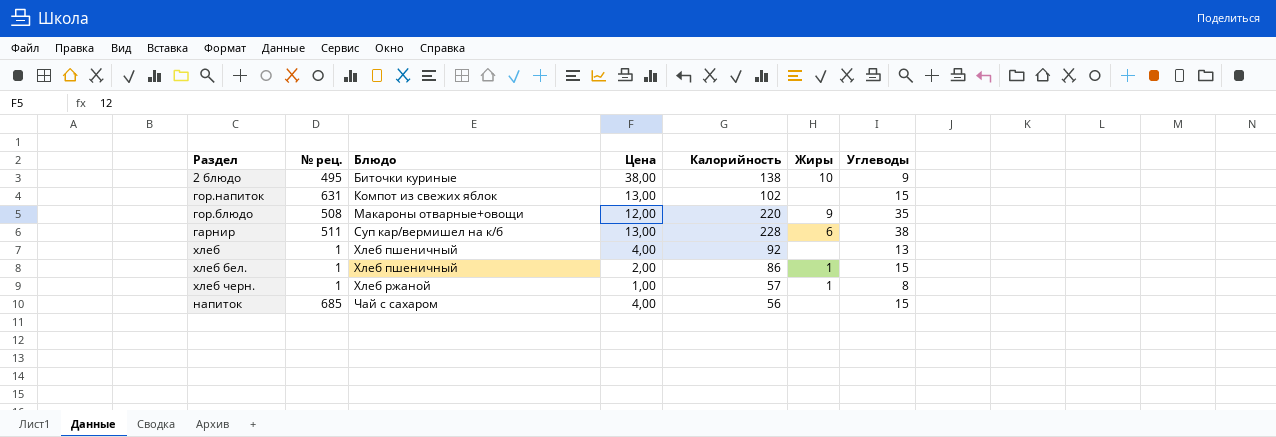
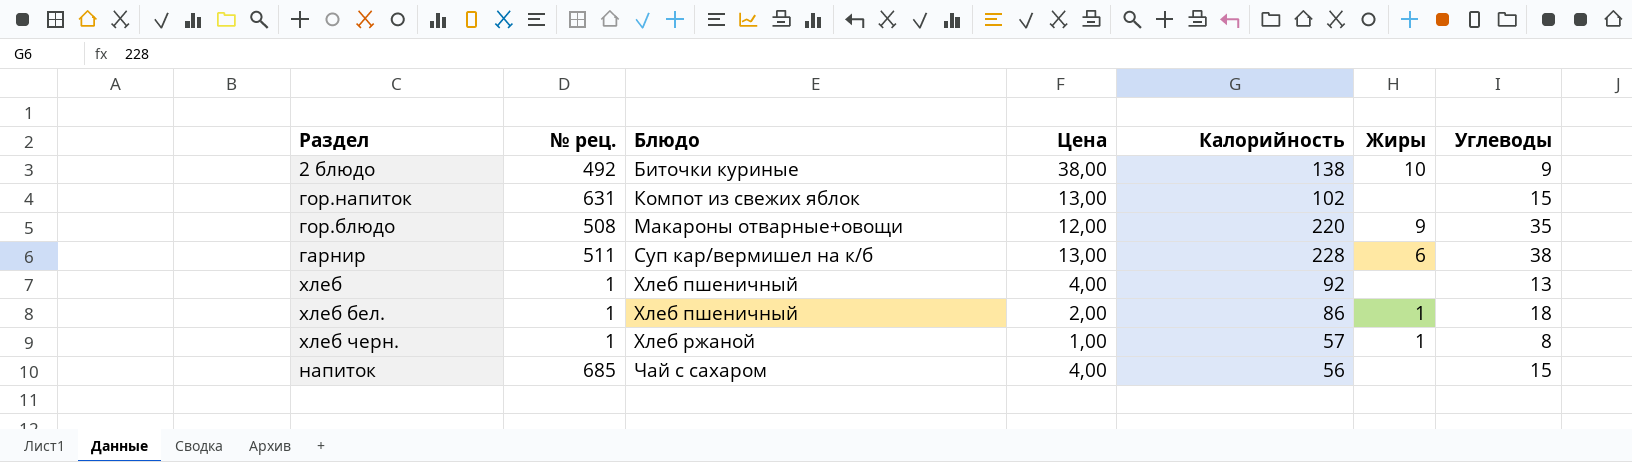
2 блюдо | № рец.: 495 -> 492
хлеб бел. | Углеводы: 15 -> 18

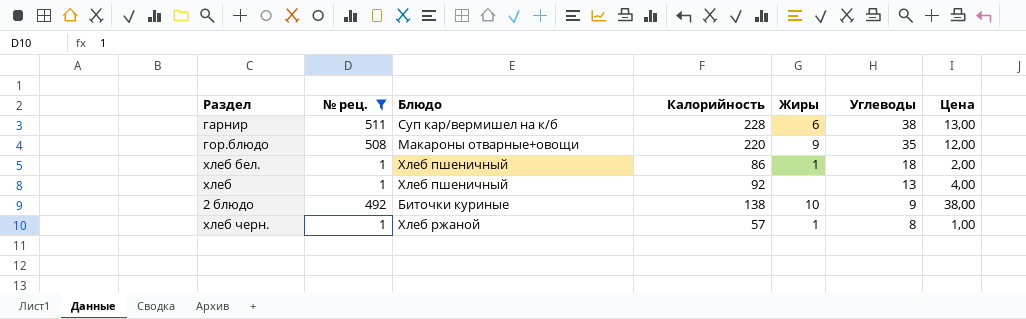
filter: none -> № рец. <= 511
row order: Блюдо ascending -> Углеводы descending
column Цена | position: 4 -> 7

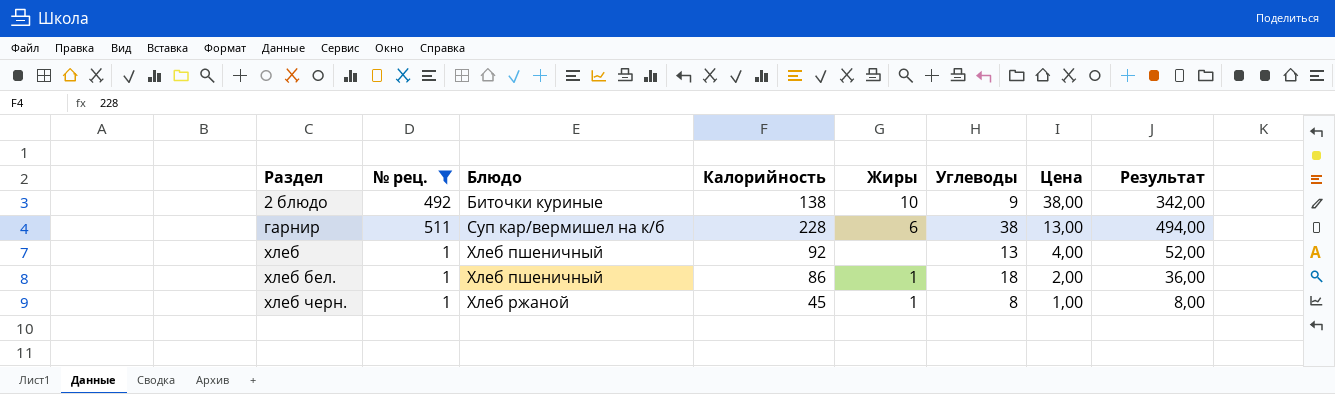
row order: Углеводы descending -> Раздел ascending
column Результат | formula: none -> [Углеводы] * [Цена]
row гор.блюдо: 508 | Макароны отварные+овощи | 220 | 9 | 35 | 12,00 -> none
хлеб черн. | Калорийность: 57 -> 45

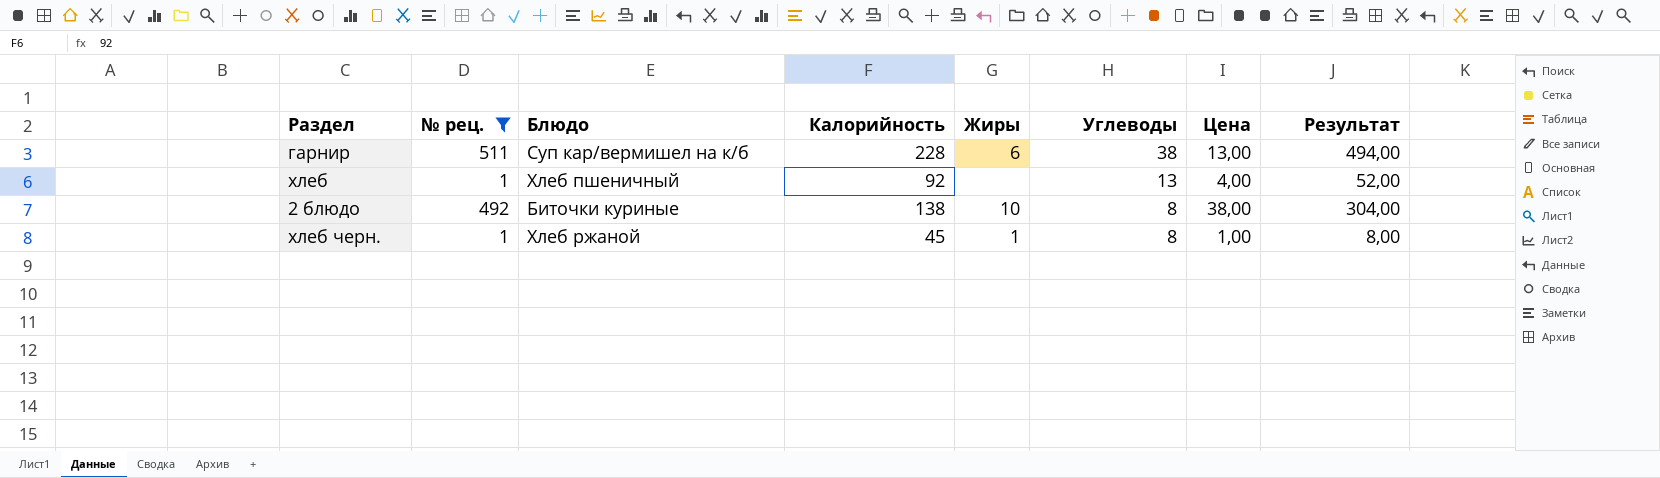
row order: Раздел ascending -> Углеводы descending
row хлеб бел.: 1 | Хлеб пшеничный | 86 | 1 | 18 | 2,00 | 36,00 -> none
2 блюдо | Углеводы: 9 -> 8
2 блюдо | Результат: 342,00 -> 304,00

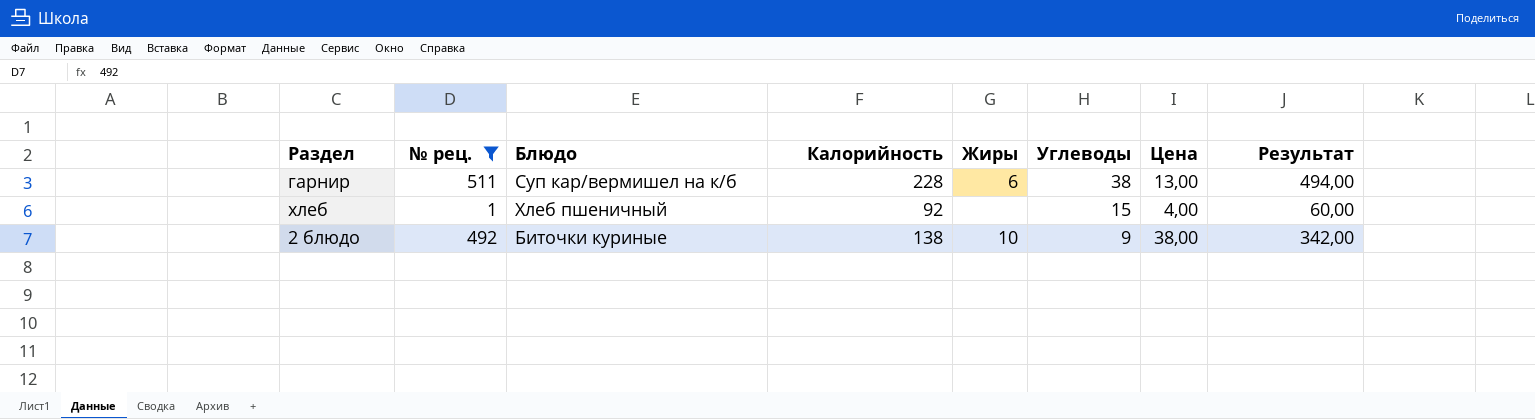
row хлеб черн.: 1 | Хлеб ржаной | 45 | 1 | 8 | 1,00 | 8,00 -> none
хлеб | Углеводы: 13 -> 15
хлеб | Результат: 52,00 -> 60,00
2 блюдо | Углеводы: 8 -> 9
2 блюдо | Результат: 304,00 -> 342,00

